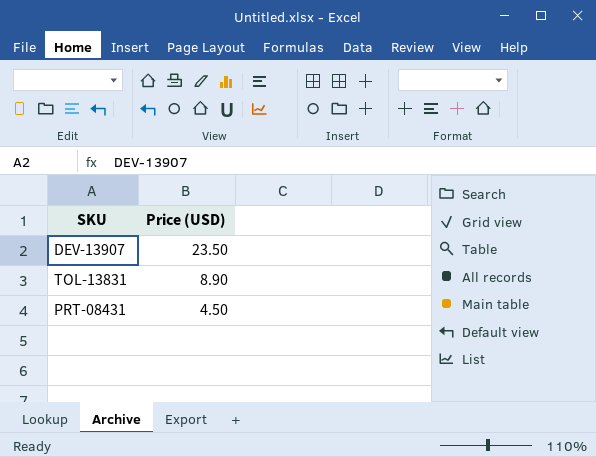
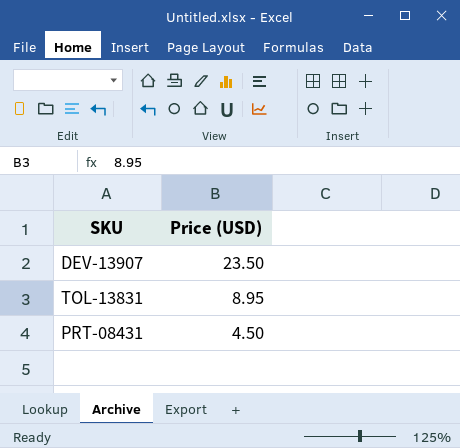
TOL-13831 | Price (USD): 8.90 -> 8.95

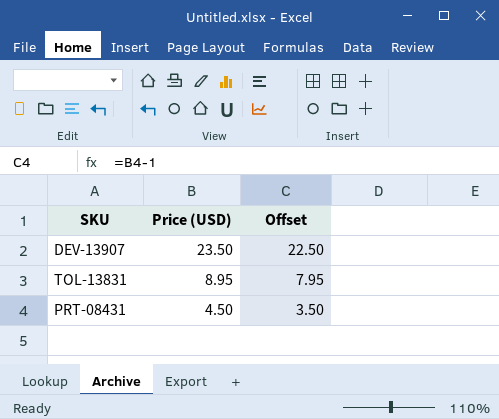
column Offset | formula: none -> [Price (USD)] - 1

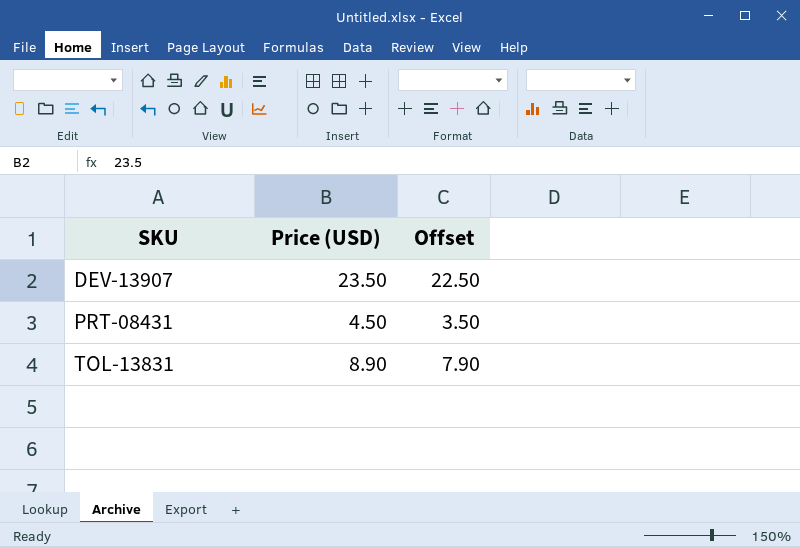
row order: Price (USD) descending -> SKU ascending
TOL-13831 | Price (USD): 8.95 -> 8.90
TOL-13831 | Offset: 7.95 -> 7.90

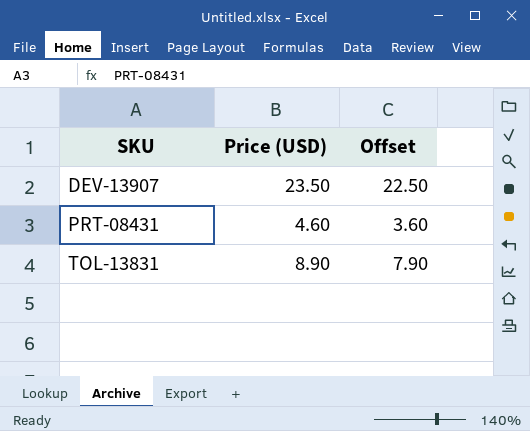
PRT-08431 | Price (USD): 4.50 -> 4.60
PRT-08431 | Offset: 3.50 -> 3.60

